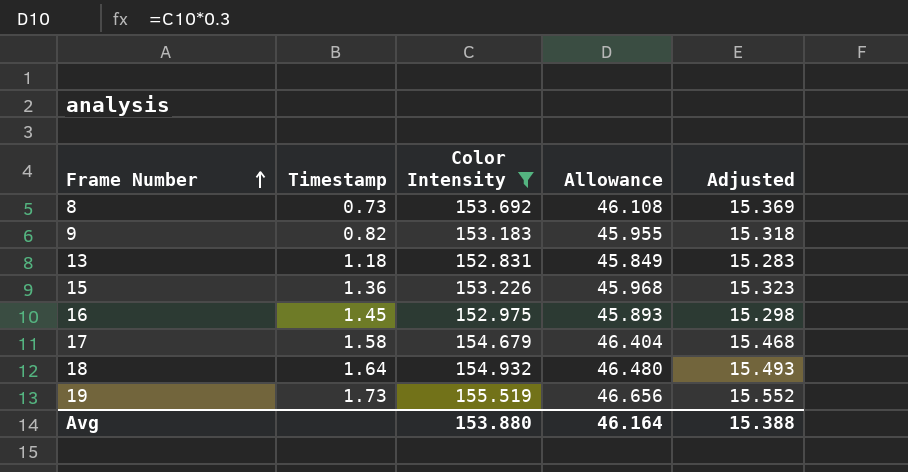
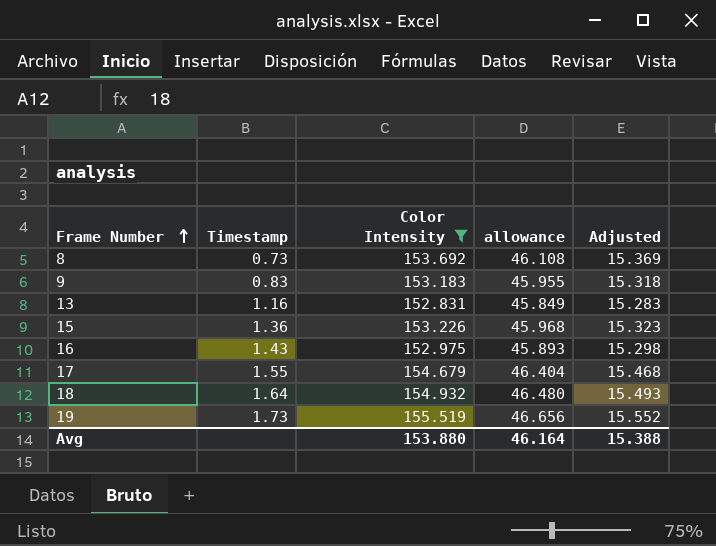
column name: Allowance -> allowance
9 | Timestamp: 0.82 -> 0.83
13 | Timestamp: 1.18 -> 1.16
16 | Timestamp: 1.45 -> 1.43
17 | Timestamp: 1.58 -> 1.55

